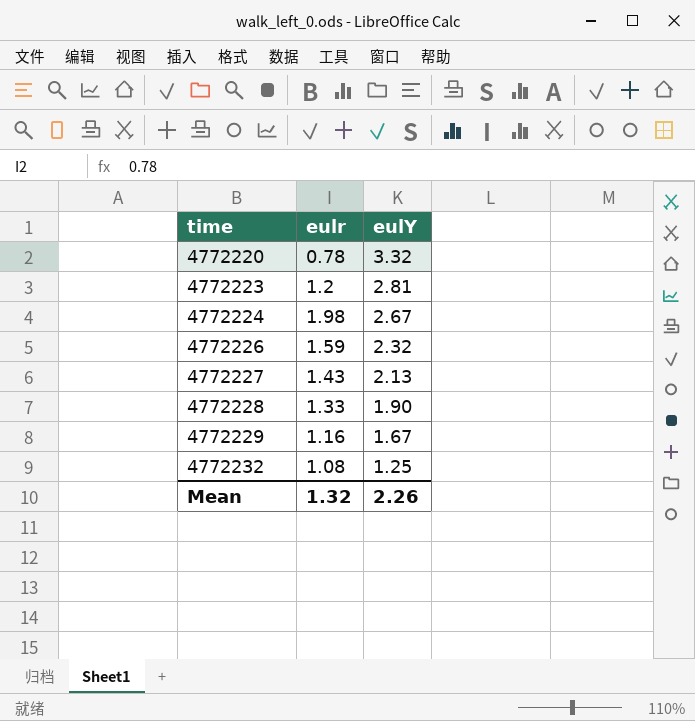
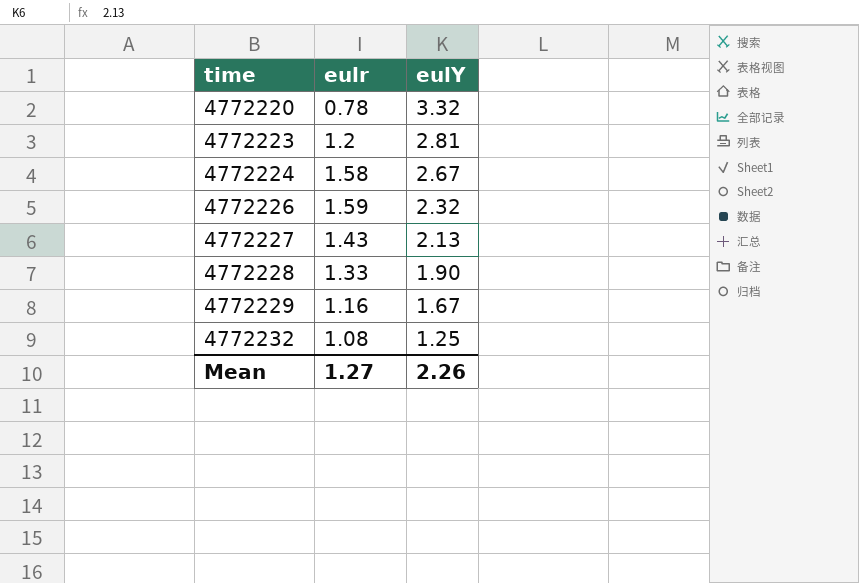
4772224 | eulr: 1.98 -> 1.58
Mean | eulr: 1.32 -> 1.27

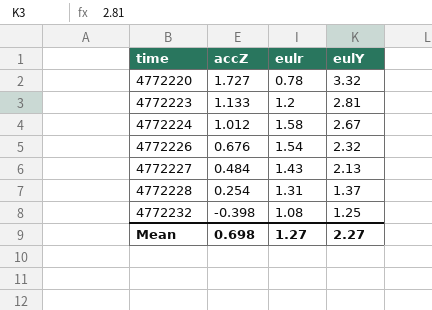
column accZ | position: none -> 2
row 4772229: 1.16 | 1.67 -> none
4772226 | eulr: 1.59 -> 1.54
4772228 | eulr: 1.33 -> 1.31
4772228 | eulY: 1.90 -> 1.37
Mean | eulY: 2.26 -> 2.27

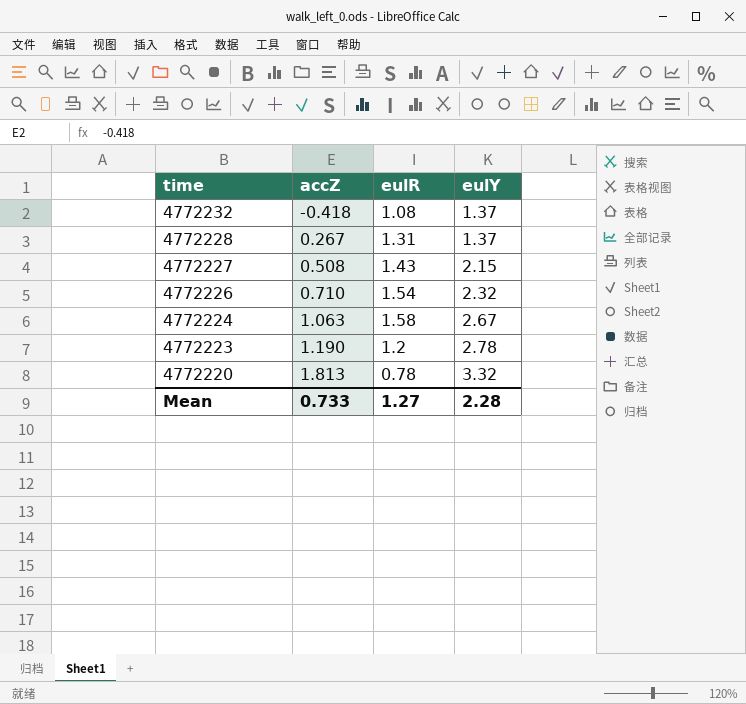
row order: time ascending -> time descending
column name: eulr -> eulR
4772232 | accZ: -0.398 -> -0.418
4772232 | eulY: 1.25 -> 1.37
4772228 | accZ: 0.254 -> 0.267
4772227 | accZ: 0.484 -> 0.508
4772227 | eulY: 2.13 -> 2.15
4772226 | accZ: 0.676 -> 0.710
4772224 | accZ: 1.012 -> 1.063
4772223 | accZ: 1.133 -> 1.190
4772223 | eulY: 2.81 -> 2.78
4772220 | accZ: 1.727 -> 1.813
Mean | accZ: 0.698 -> 0.733
Mean | eulY: 2.27 -> 2.28

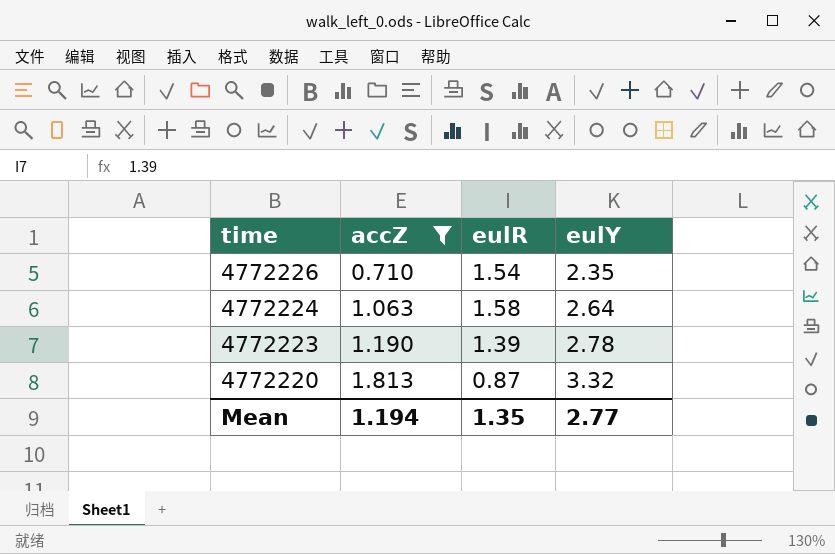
filter: none -> accZ >= 0.710
4772226 | eulY: 2.32 -> 2.35
4772224 | eulY: 2.67 -> 2.64
4772223 | eulR: 1.2 -> 1.39
4772220 | eulR: 0.78 -> 0.87
Mean | accZ: 0.733 -> 1.194
Mean | eulR: 1.27 -> 1.35
Mean | eulY: 2.28 -> 2.77

